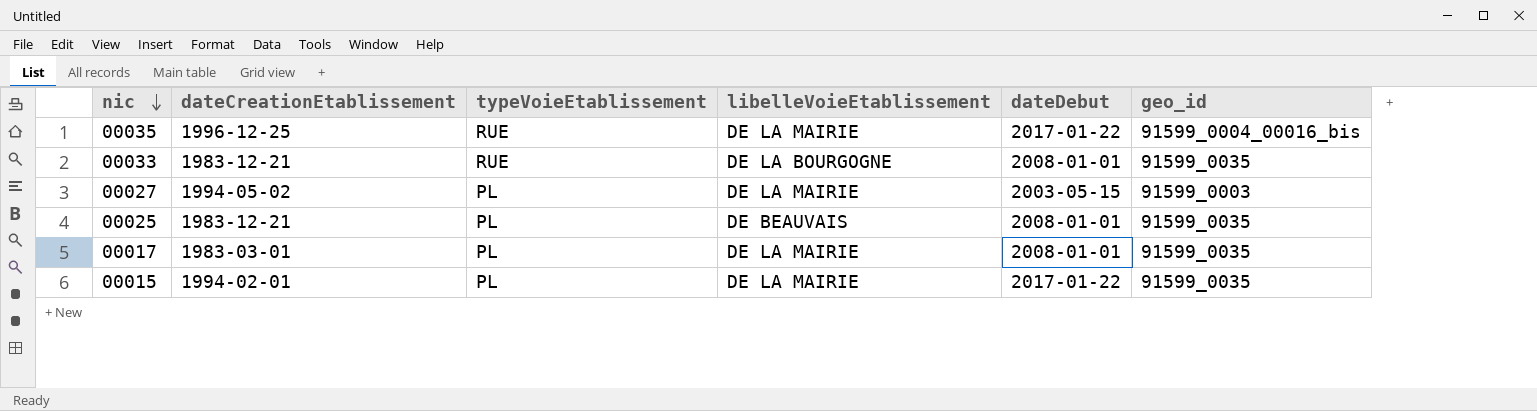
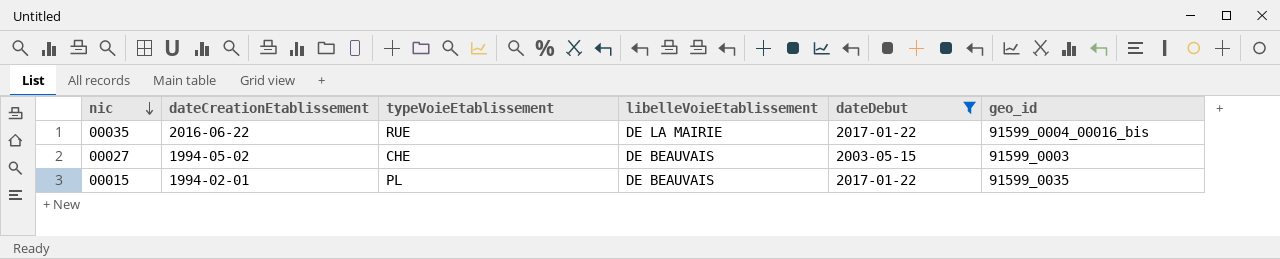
filter: none -> dateDebut != 2008-01-01
00035 | dateCreationEtablissement: 1996-12-25 -> 2016-06-22
00027 | typeVoieEtablissement: PL -> CHE
00027 | libelleVoieEtablissement: DE LA MAIRIE -> DE BEAUVAIS
00015 | libelleVoieEtablissement: DE LA MAIRIE -> DE BEAUVAIS

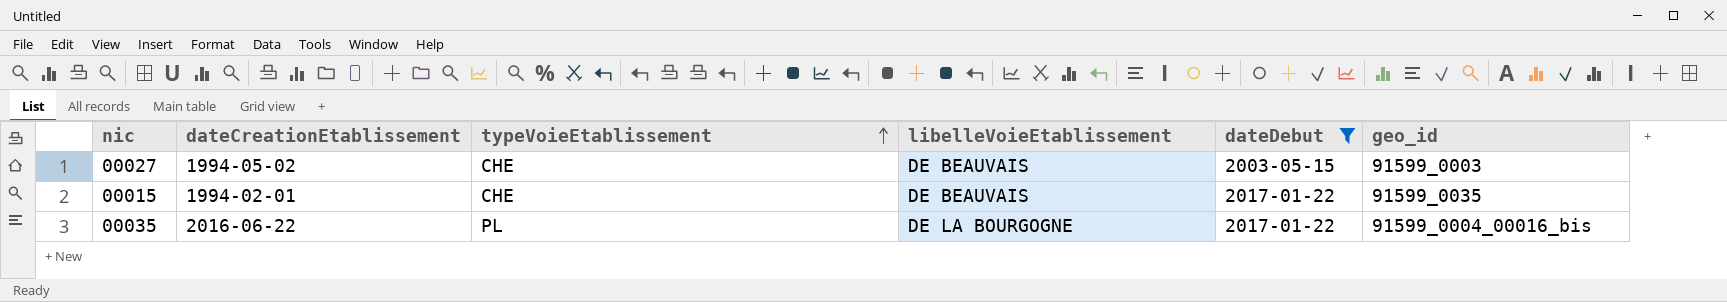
row order: nic descending -> typeVoieEtablissement ascending
00015 | typeVoieEtablissement: PL -> CHE
00035 | typeVoieEtablissement: RUE -> PL
00035 | libelleVoieEtablissement: DE LA MAIRIE -> DE LA BOURGOGNE

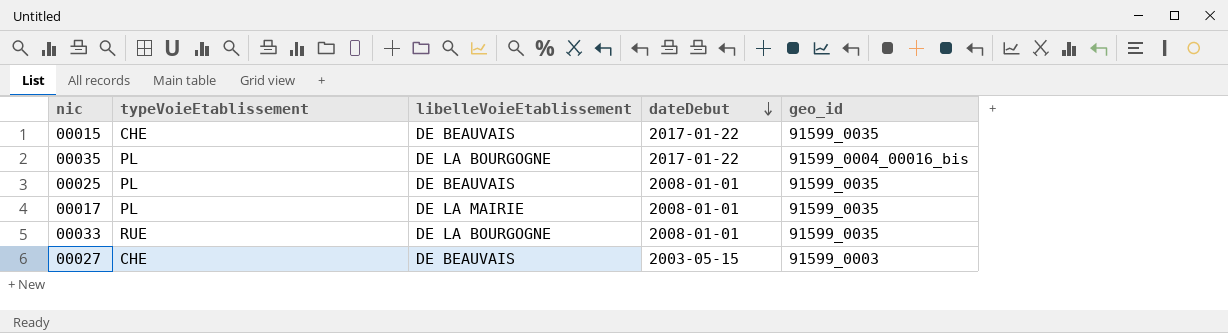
filter: dateDebut != 2008-01-01 -> none
row order: typeVoieEtablissement ascending -> dateDebut descending
column dateCreationEtablissement | position: 2 -> none

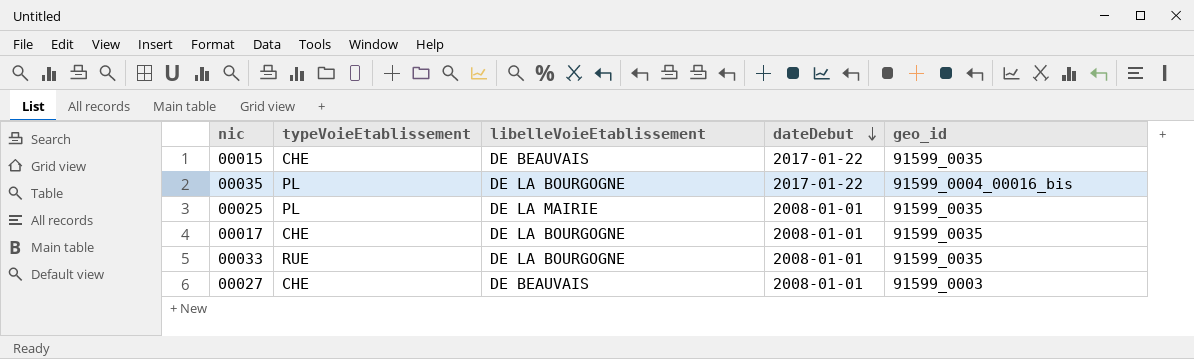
00025 | libelleVoieEtablissement: DE BEAUVAIS -> DE LA MAIRIE
00017 | typeVoieEtablissement: PL -> CHE
00017 | libelleVoieEtablissement: DE LA MAIRIE -> DE LA BOURGOGNE
00027 | dateDebut: 2003-05-15 -> 2008-01-01

